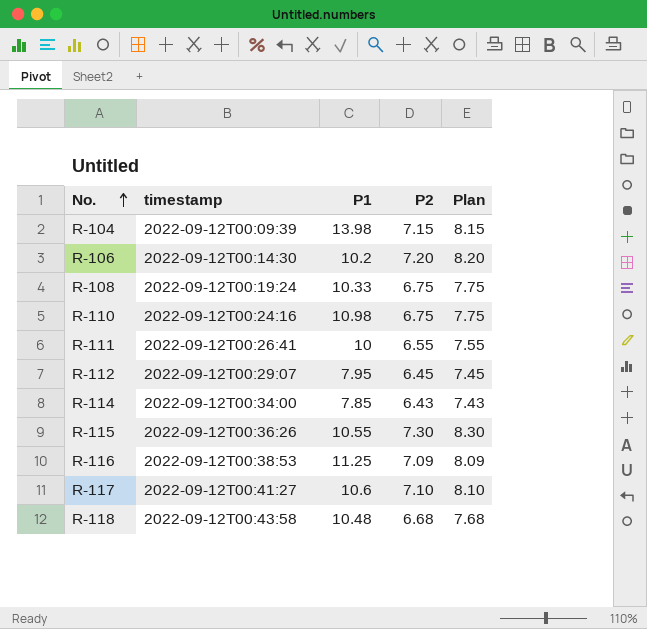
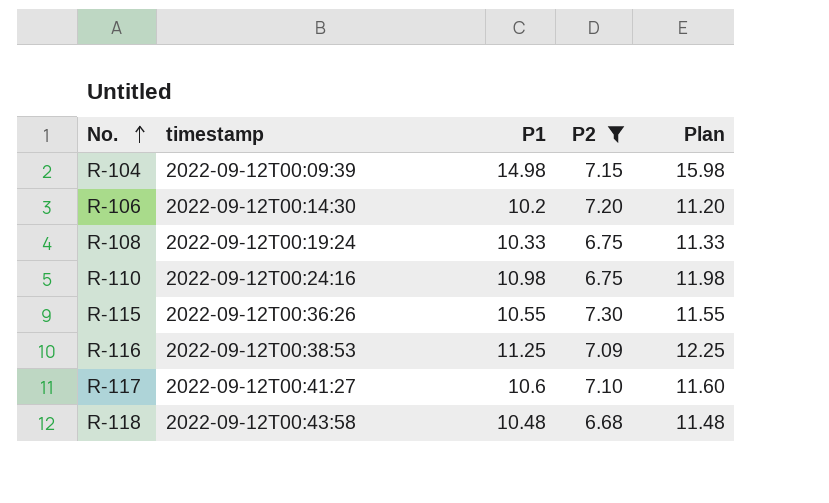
filter: none -> P2 >= 6.68
column Plan | formula: [P2] + 1 -> [P1] + 1
R-104 | P1: 13.98 -> 14.98

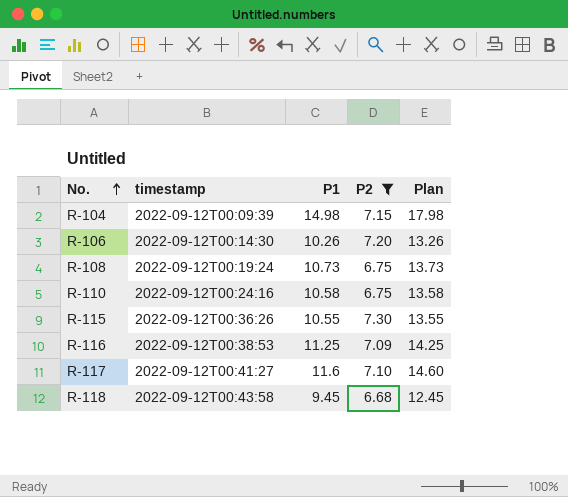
column Plan | formula: [P1] + 1 -> [P1] + 3
R-106 | P1: 10.2 -> 10.26
R-108 | P1: 10.33 -> 10.73
R-110 | P1: 10.98 -> 10.58
R-117 | P1: 10.6 -> 11.6
R-118 | P1: 10.48 -> 9.45

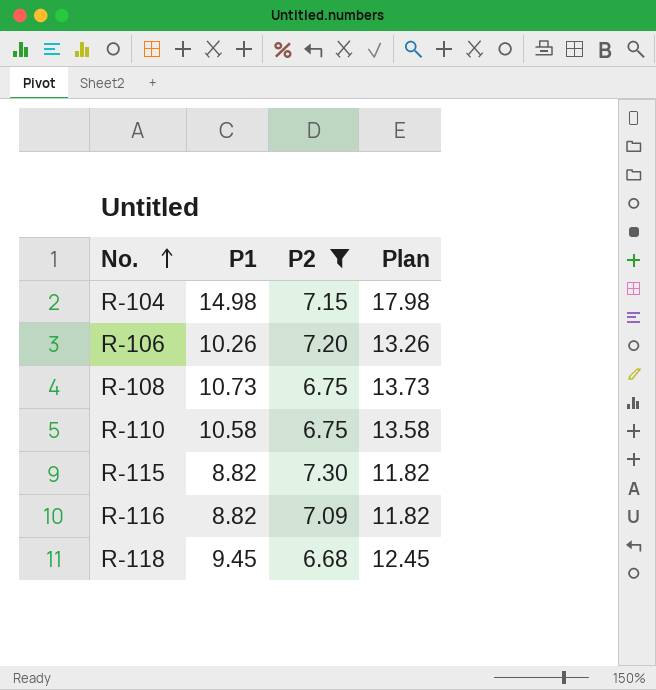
column timestamp | position: 2 -> none
row R-117: 2022-09-12T00:41:27 | 11.6 | 7.10 | 14.60 -> none
R-115 | P1: 10.55 -> 8.82
R-115 | Plan: 13.55 -> 11.82
R-116 | P1: 11.25 -> 8.82
R-116 | Plan: 14.25 -> 11.82

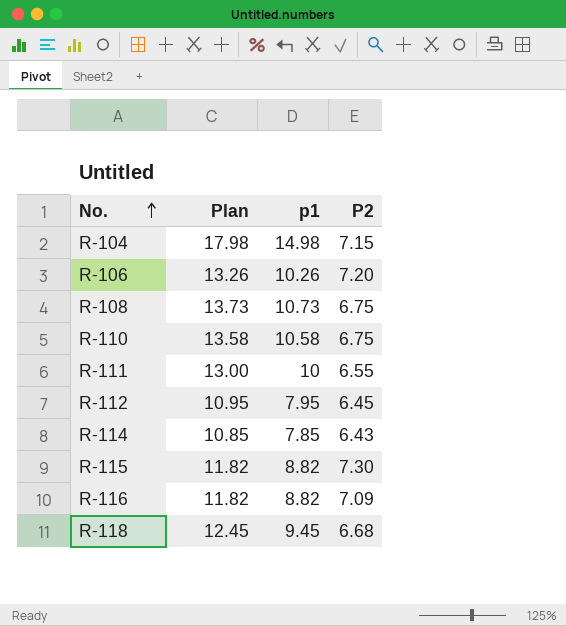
filter: P2 >= 6.68 -> none
column Plan | position: 4 -> 2
column name: P1 -> p1

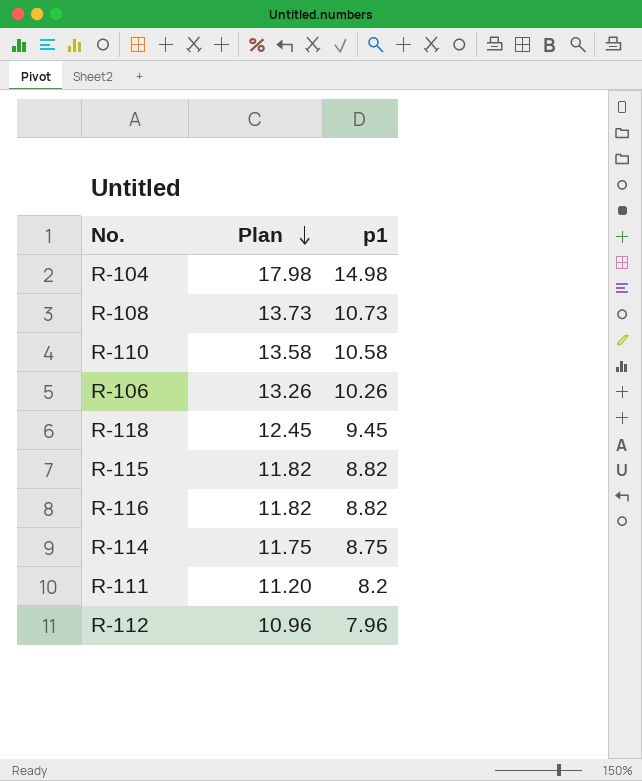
row order: No. ascending -> Plan descending
column P2 | position: 4 -> none
R-114 | Plan: 10.85 -> 11.75
R-114 | p1: 7.85 -> 8.75
R-111 | Plan: 13.00 -> 11.20
R-111 | p1: 10 -> 8.2
R-112 | Plan: 10.95 -> 10.96
R-112 | p1: 7.95 -> 7.96

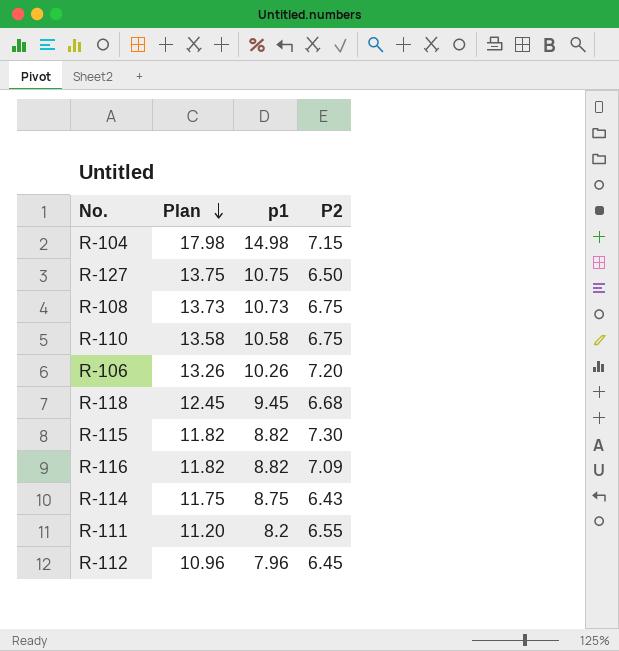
column P2 | position: none -> 4
row R-127: none -> 13.75 | 10.75 | 6.50

